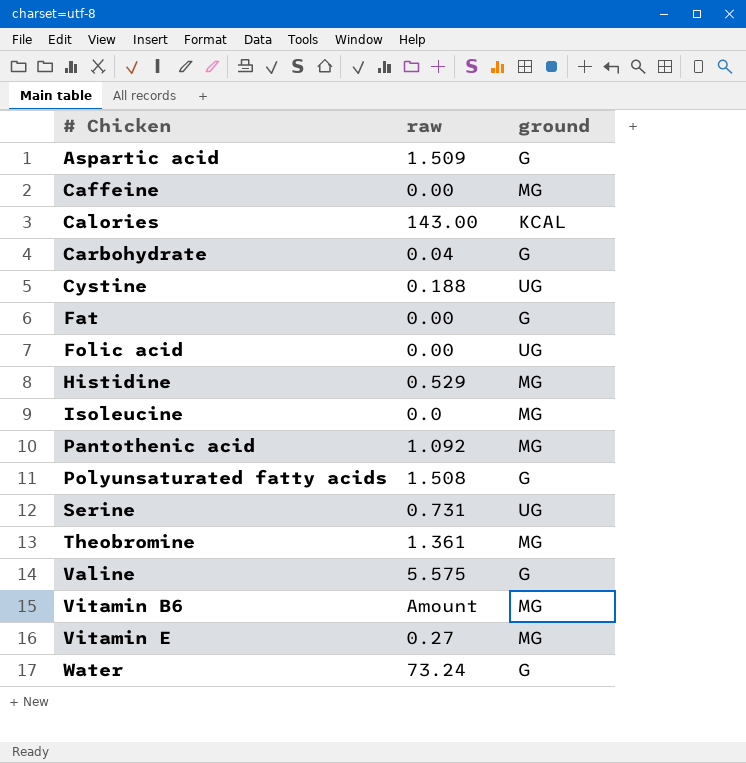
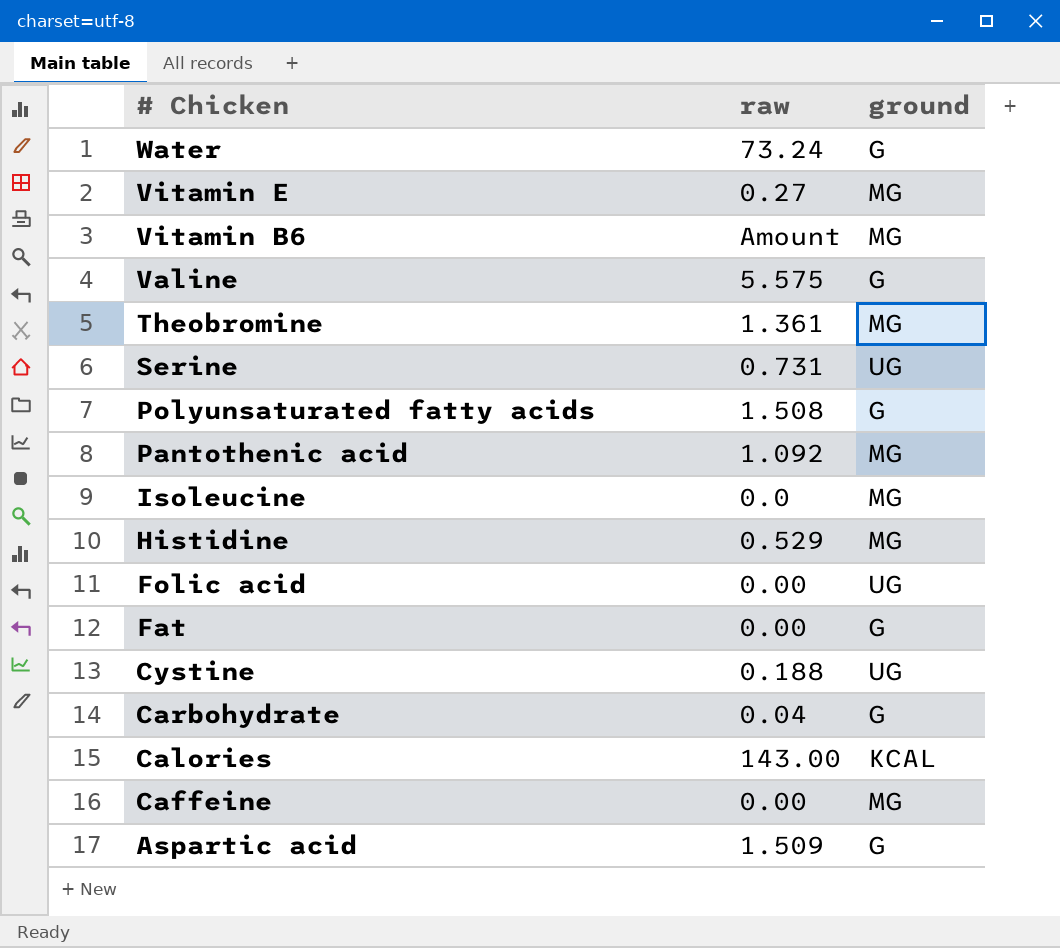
row order: # Chicken ascending -> # Chicken descending

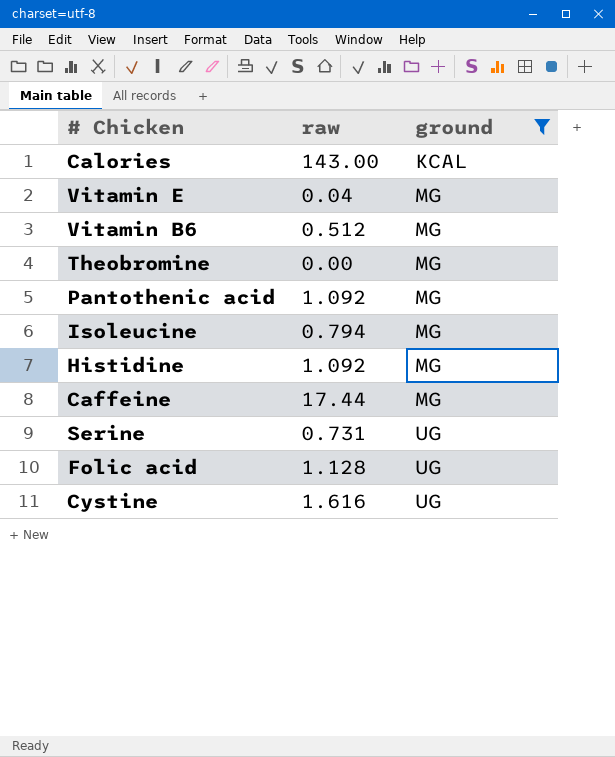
filter: none -> ground != G
row order: # Chicken descending -> ground ascending
Vitamin E | raw: 0.27 -> 0.04
Vitamin B6 | raw: Amount -> 0.512
Theobromine | raw: 1.361 -> 0.00
Isoleucine | raw: 0.0 -> 0.794
Histidine | raw: 0.529 -> 1.092
Caffeine | raw: 0.00 -> 17.44
Folic acid | raw: 0.00 -> 1.128
Cystine | raw: 0.188 -> 1.616

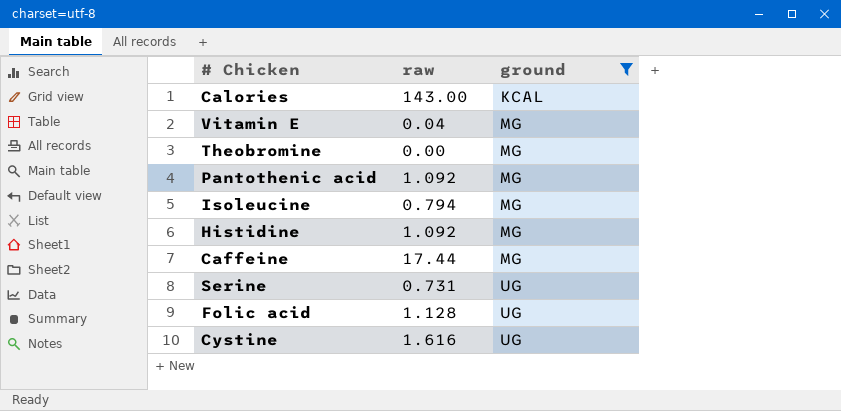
row Vitamin B6: 0.512 | MG -> none

